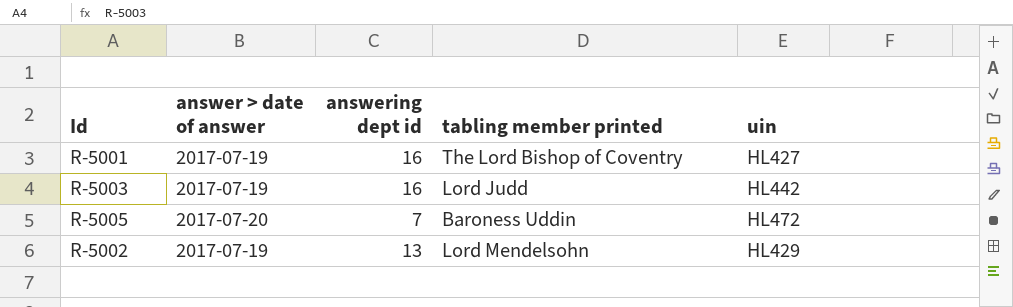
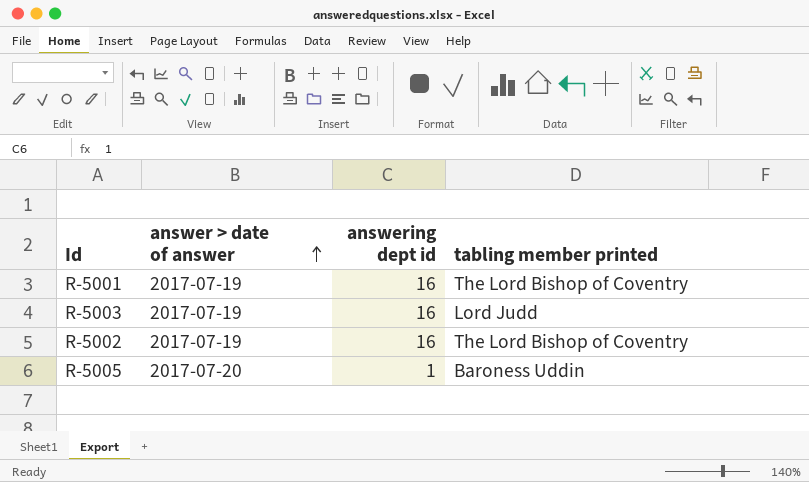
row order: none -> answer > date of answer ascending
column uin | position: 5 -> none
R-5002 | answering dept id: 13 -> 16
R-5002 | tabling member printed: Lord Mendelsohn -> The Lord Bishop of Coventry
R-5005 | answering dept id: 7 -> 1

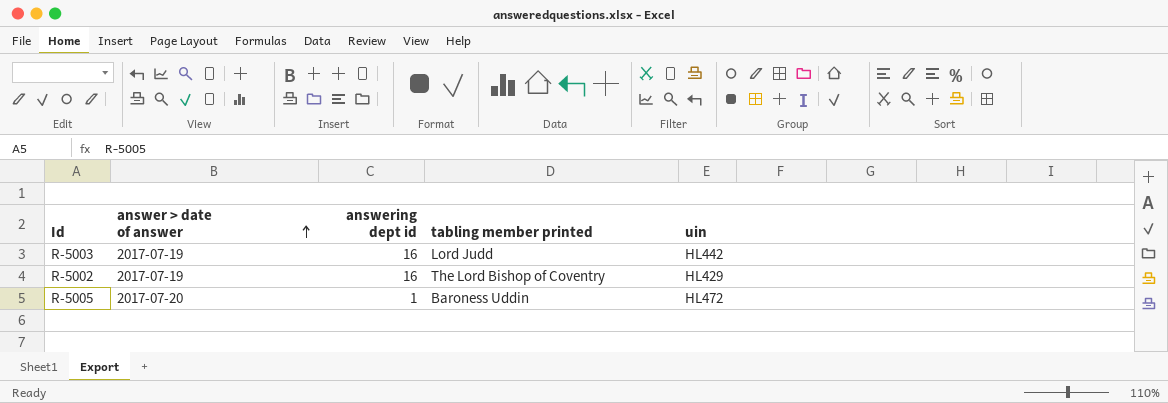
column uin | position: none -> 5
row R-5001: 2017-07-19 | 16 | The Lord Bishop of Coventry -> none

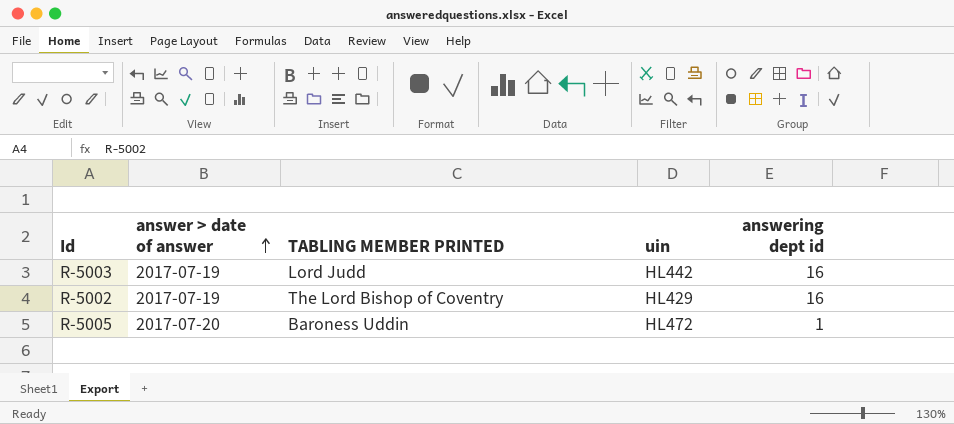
column name: tabling member printed -> TABLING MEMBER PRINTED
column answering dept id | position: 3 -> 5

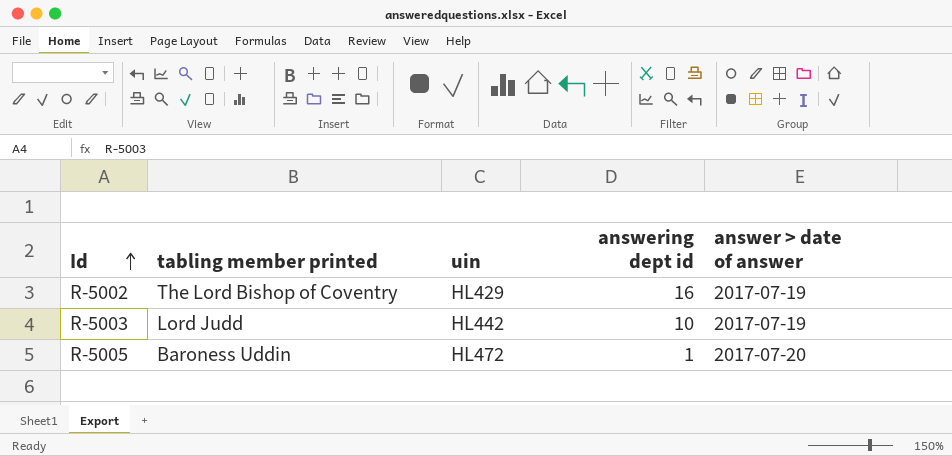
row order: answer > date of answer ascending -> Id ascending
column name: TABLING MEMBER PRINTED -> tabling member printed
column answer > date of answer | position: 2 -> 5
R-5003 | answering dept id: 16 -> 10

